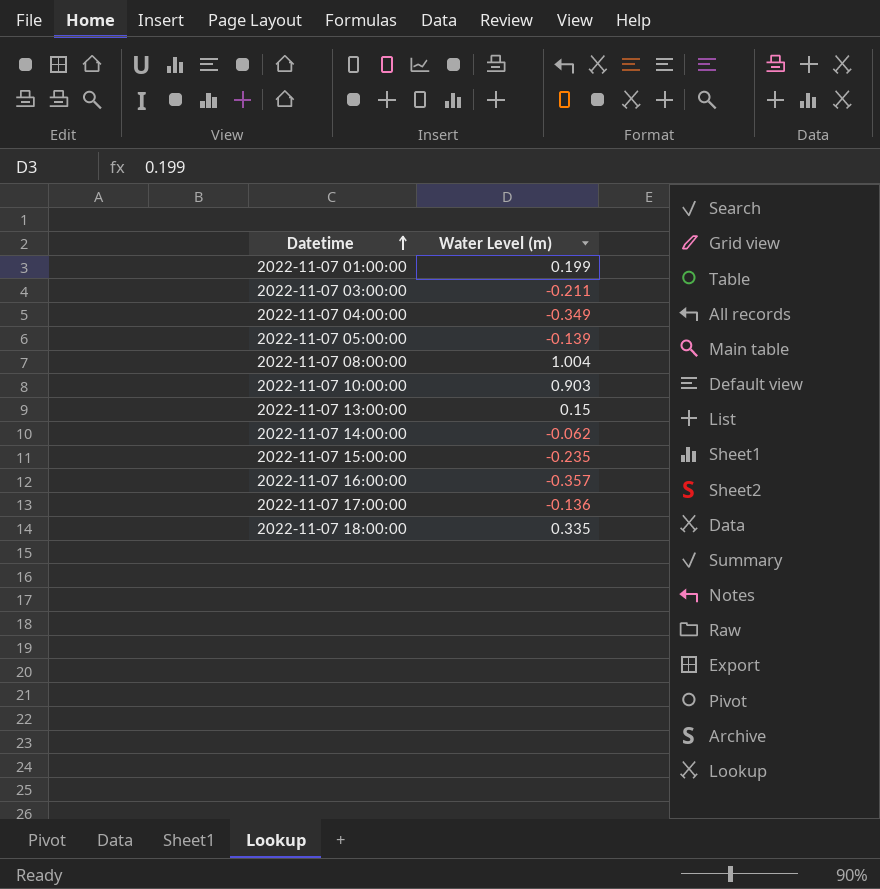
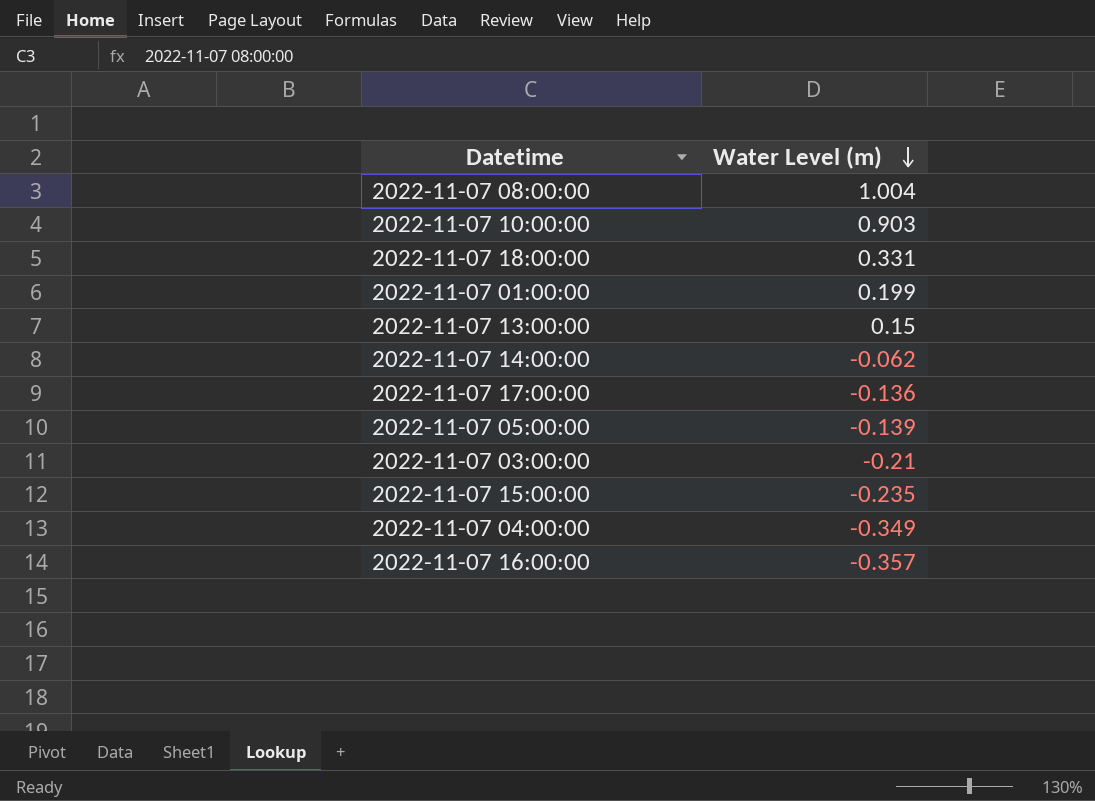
row order: Datetime ascending -> Water Level (m) descending
2022-11-07 18:00:00 | Water Level (m): 0.335 -> 0.331
2022-11-07 03:00:00 | Water Level (m): -0.211 -> -0.21

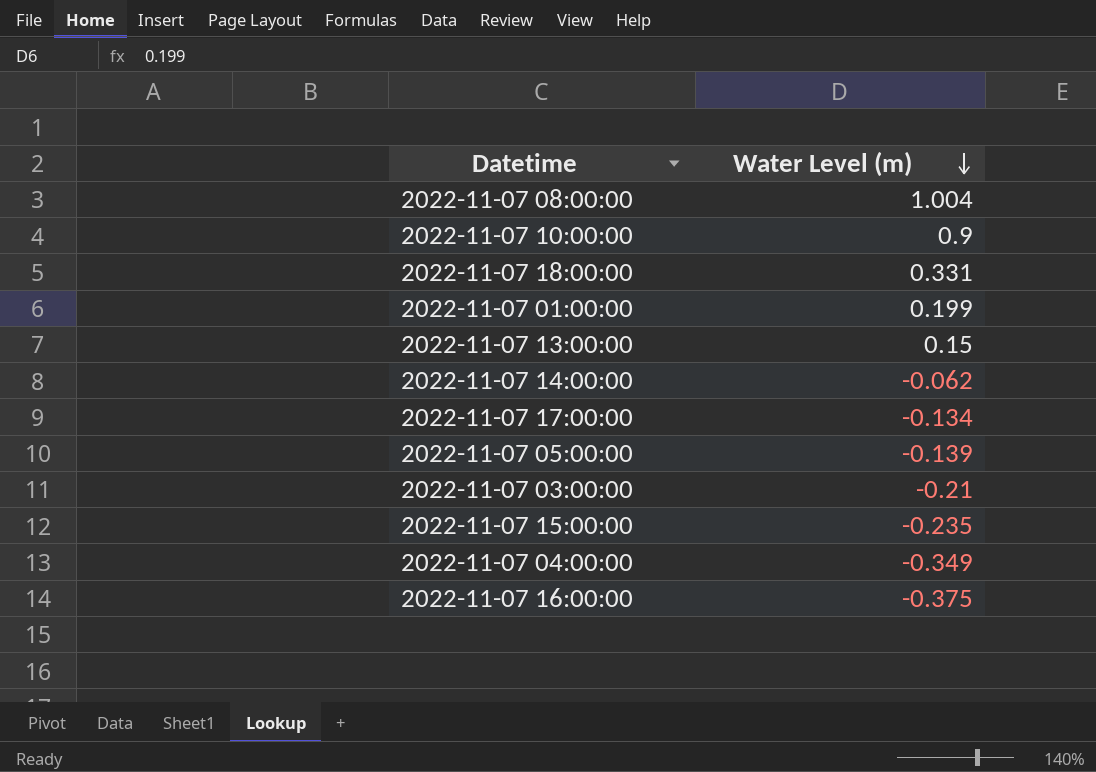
2022-11-07 10:00:00 | Water Level (m): 0.903 -> 0.9
2022-11-07 17:00:00 | Water Level (m): -0.136 -> -0.134
2022-11-07 16:00:00 | Water Level (m): -0.357 -> -0.375

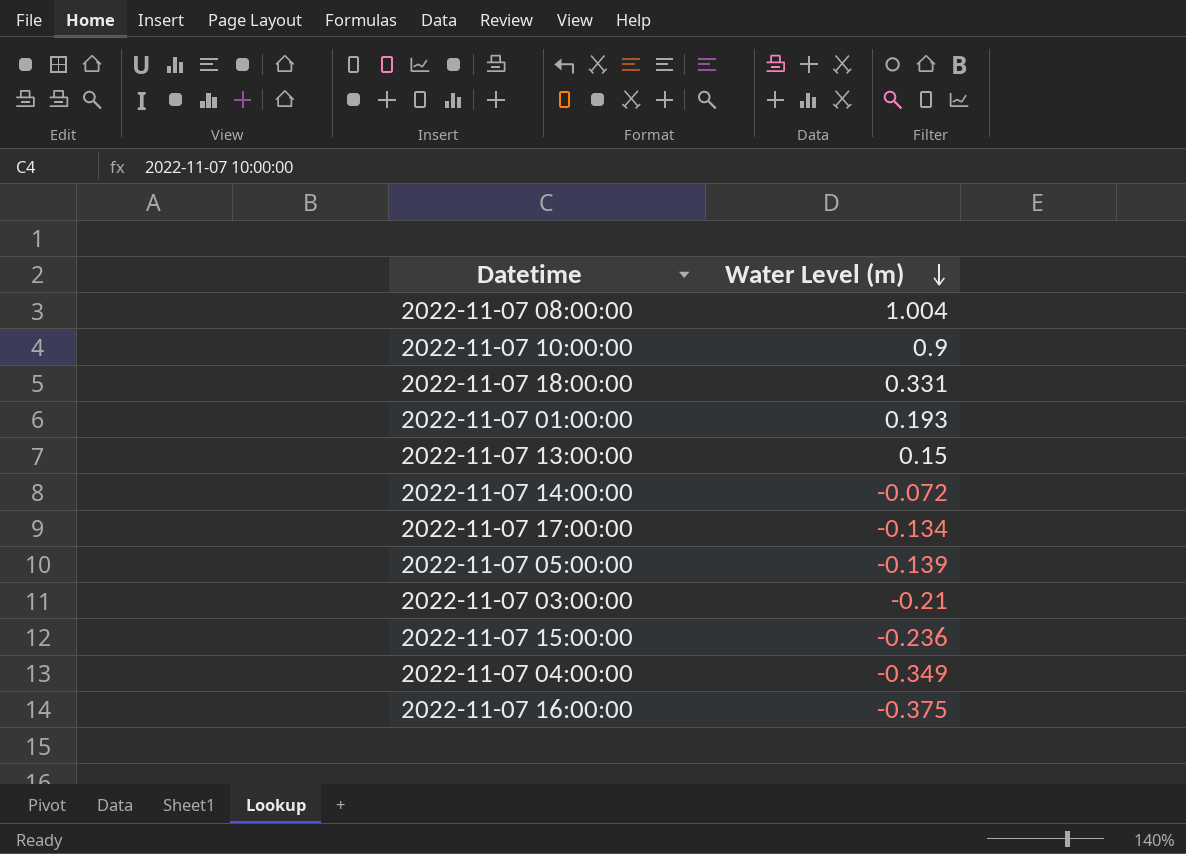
2022-11-07 01:00:00 | Water Level (m): 0.199 -> 0.193
2022-11-07 14:00:00 | Water Level (m): -0.062 -> -0.072
2022-11-07 15:00:00 | Water Level (m): -0.235 -> -0.236

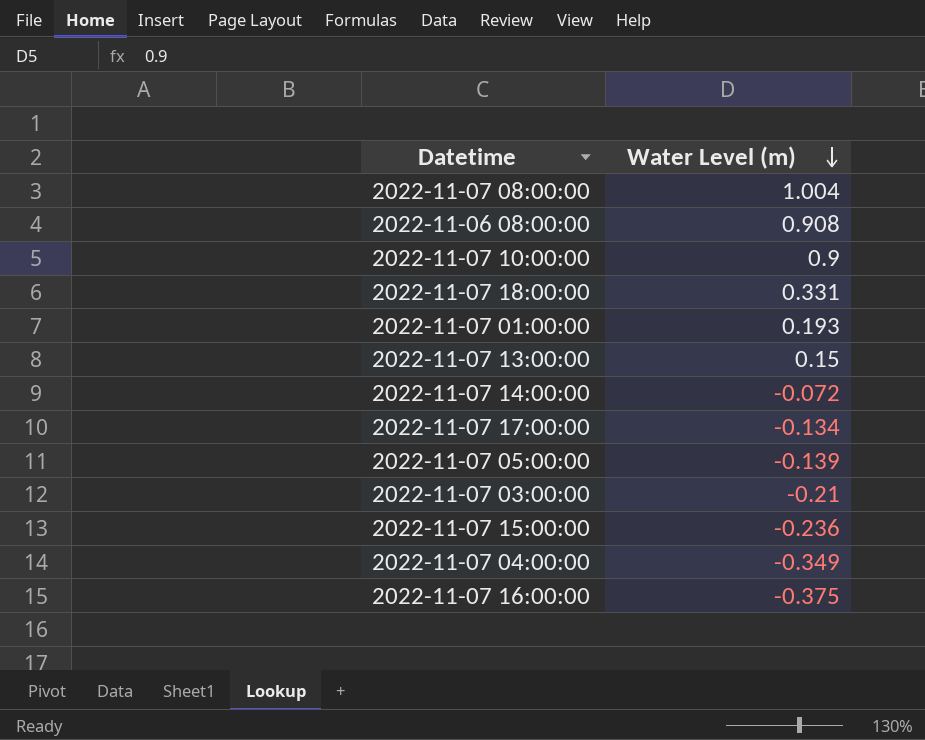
row 2022-11-06 08:00:00: none -> 0.908

